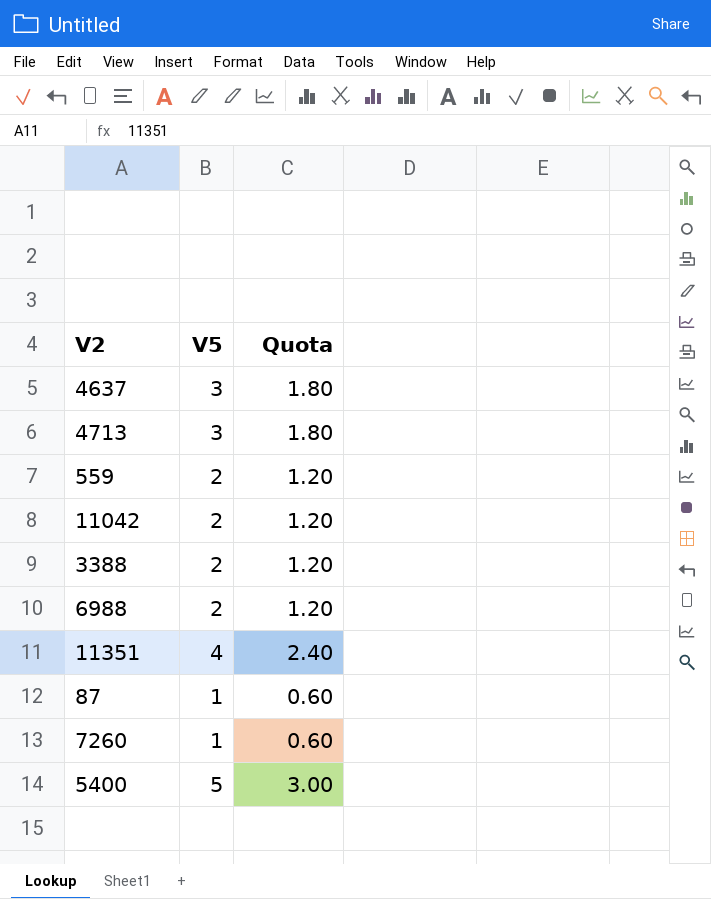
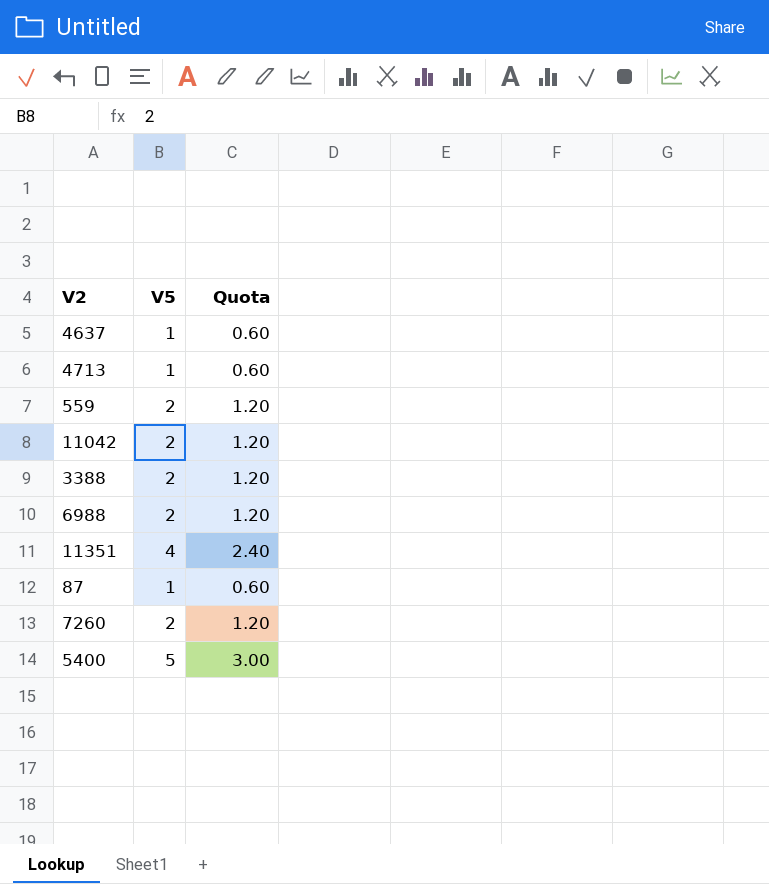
4637 | V5: 3 -> 1
4637 | Quota: 1.80 -> 0.60
4713 | V5: 3 -> 1
4713 | Quota: 1.80 -> 0.60
7260 | V5: 1 -> 2
7260 | Quota: 0.60 -> 1.20

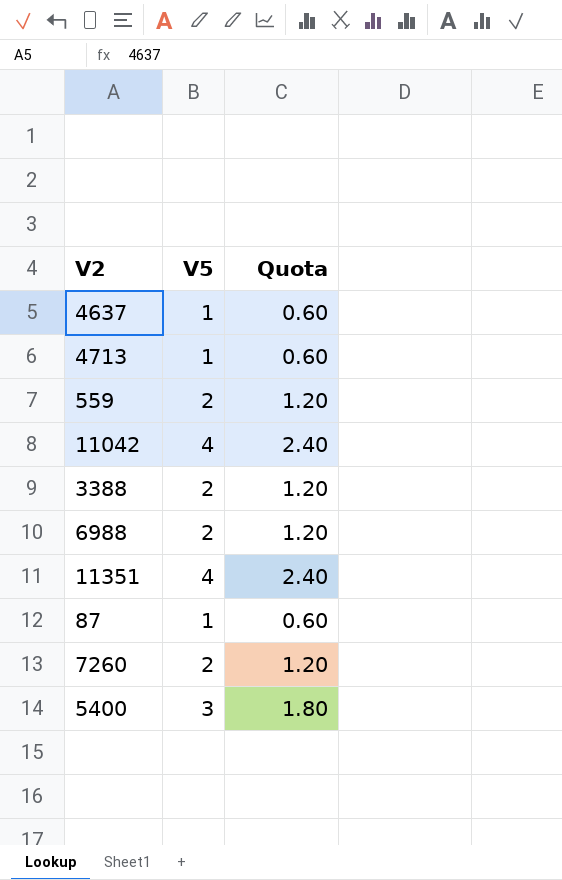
11042 | V5: 2 -> 4
11042 | Quota: 1.20 -> 2.40
5400 | V5: 5 -> 3
5400 | Quota: 3.00 -> 1.80

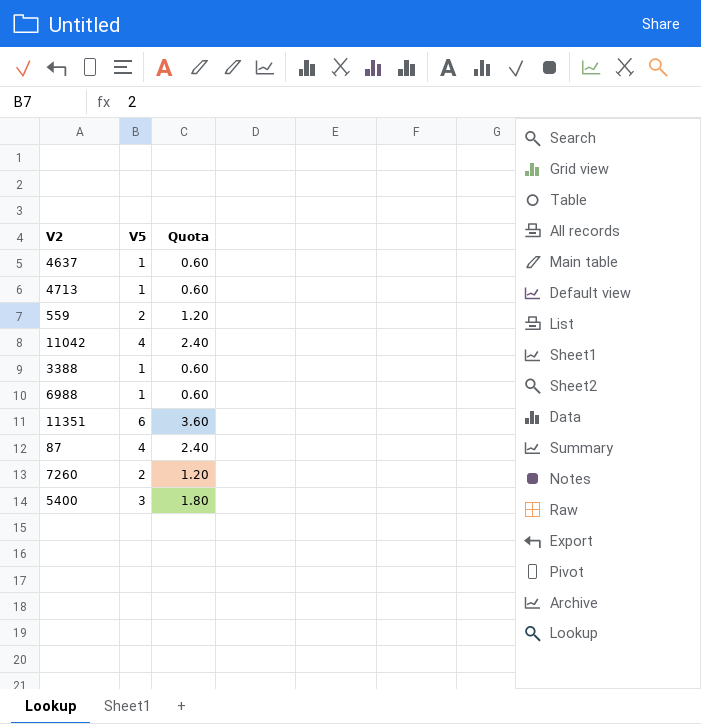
3388 | V5: 2 -> 1
3388 | Quota: 1.20 -> 0.60
6988 | V5: 2 -> 1
6988 | Quota: 1.20 -> 0.60
11351 | V5: 4 -> 6
11351 | Quota: 2.40 -> 3.60
87 | V5: 1 -> 4
87 | Quota: 0.60 -> 2.40

